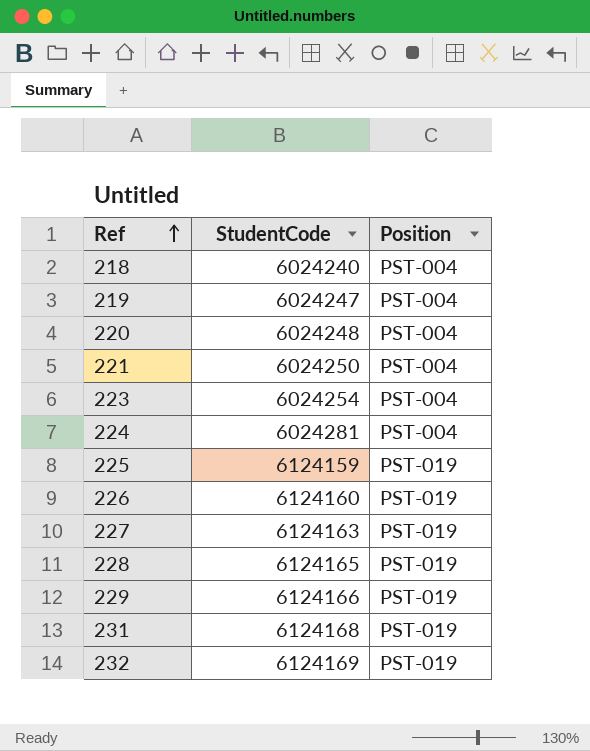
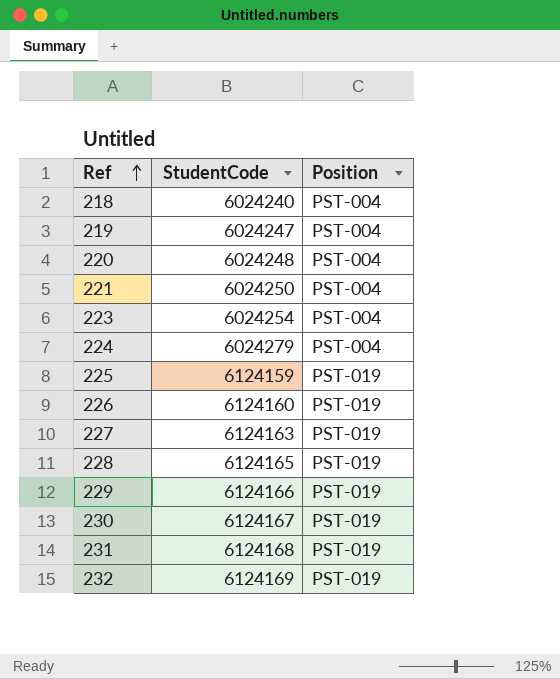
224 | StudentCode: 6024281 -> 6024279
row 230: none -> 6124167 | PST-019

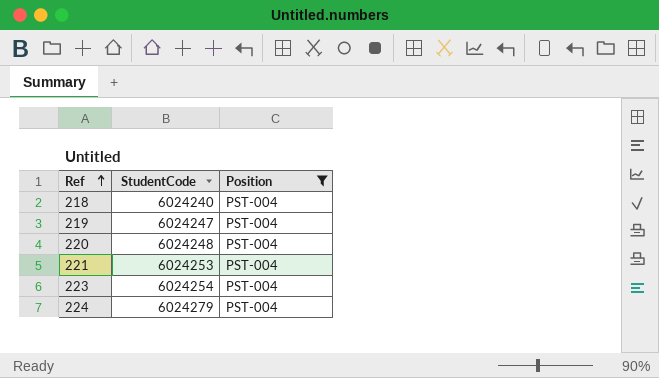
filter: none -> Position = PST-004
221 | StudentCode: 6024250 -> 6024253

